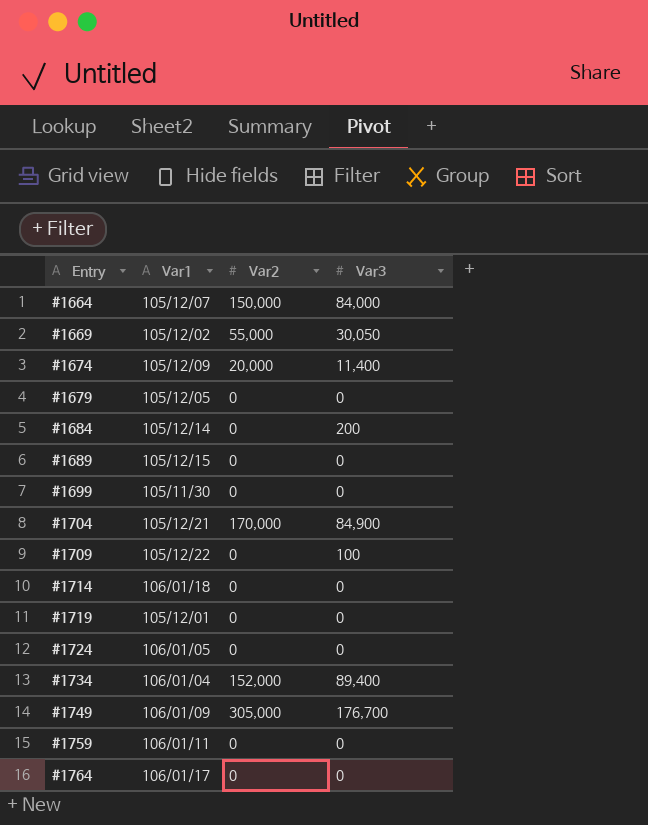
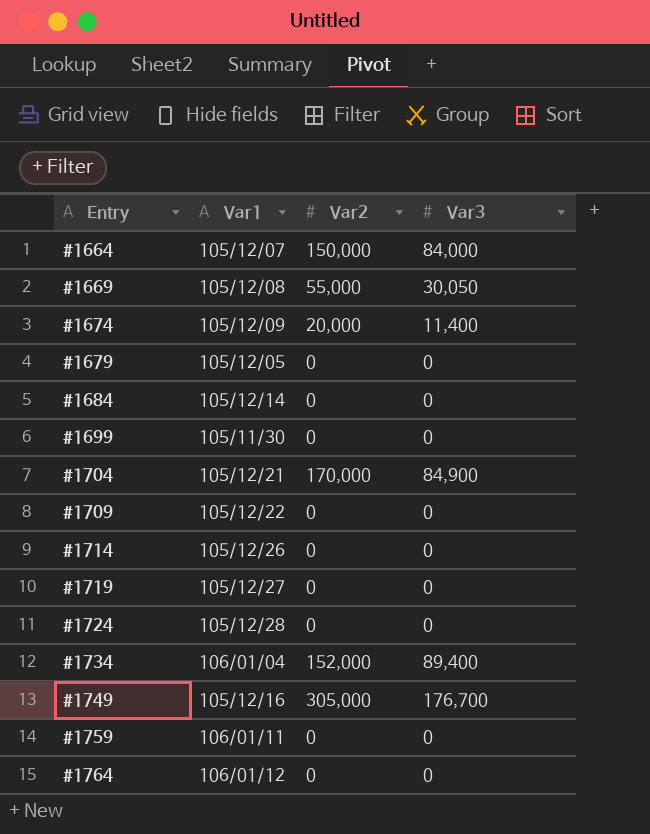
row #1689: 105/12/15 | 0 | 0 -> none
#1669 | Var1: 105/12/02 -> 105/12/08
#1684 | Var3: 200 -> 0
#1709 | Var3: 100 -> 0
#1714 | Var1: 106/01/18 -> 105/12/26
#1719 | Var1: 105/12/01 -> 105/12/27
#1724 | Var1: 106/01/05 -> 105/12/28
#1749 | Var1: 106/01/09 -> 105/12/16
#1764 | Var1: 106/01/17 -> 106/01/12

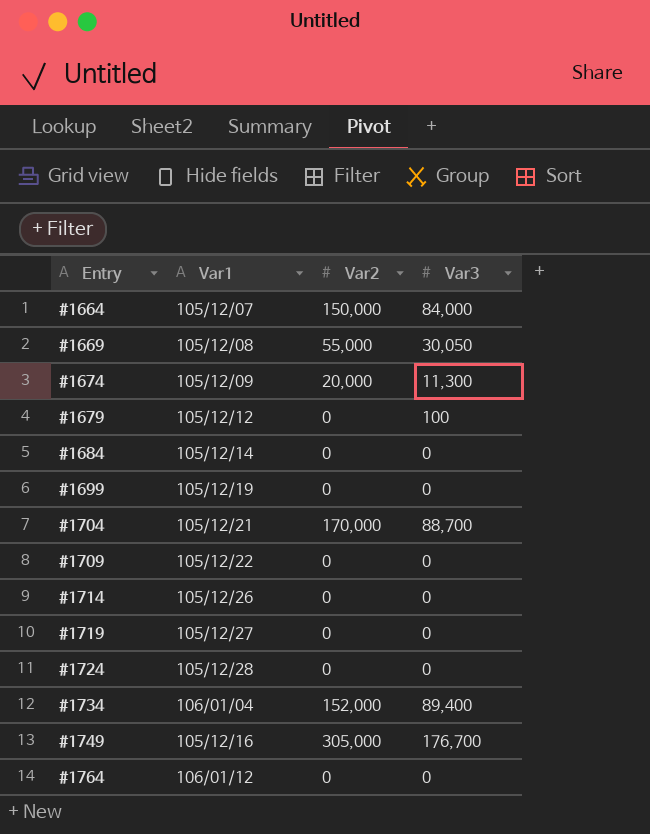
row #1759: 106/01/11 | 0 | 0 -> none
#1674 | Var3: 11,400 -> 11,300
#1679 | Var1: 105/12/05 -> 105/12/12
#1679 | Var3: 0 -> 100
#1699 | Var1: 105/11/30 -> 105/12/19
#1704 | Var3: 84,900 -> 88,700

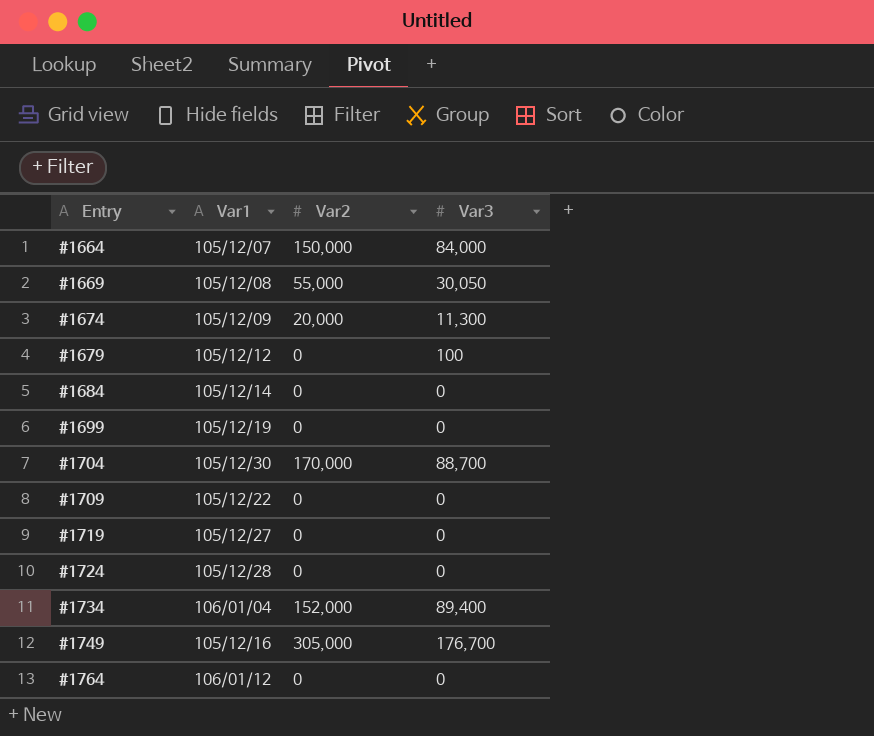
row #1714: 105/12/26 | 0 | 0 -> none
#1704 | Var1: 105/12/21 -> 105/12/30

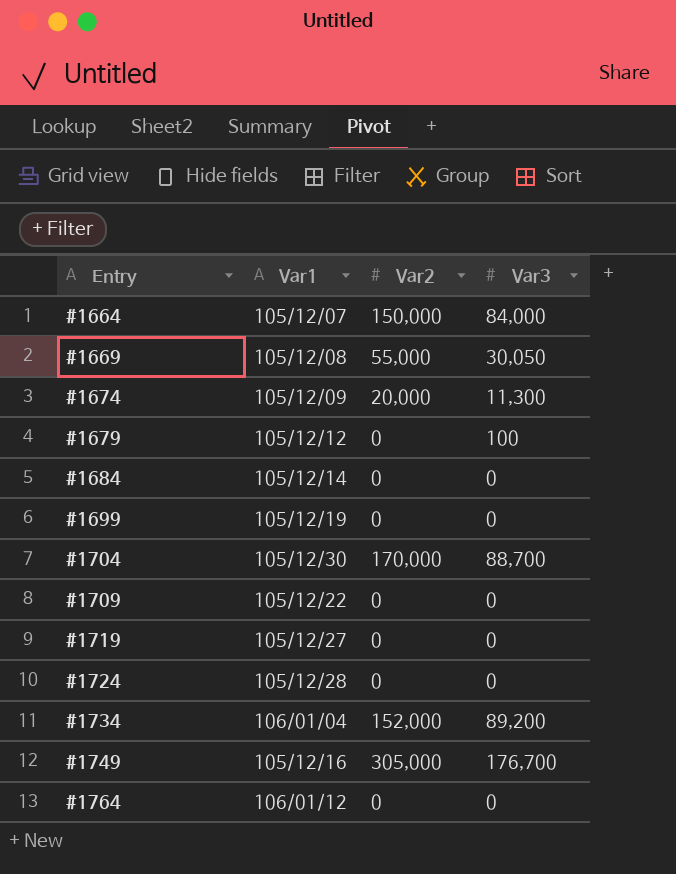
#1734 | Var3: 89,400 -> 89,200

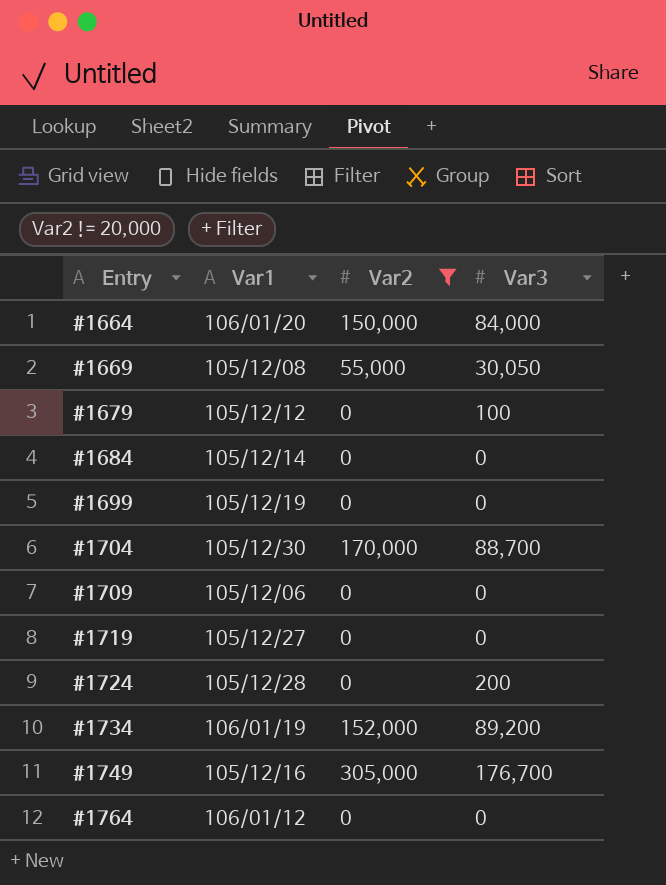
filter: none -> Var2 != 20,000
#1664 | Var1: 105/12/07 -> 106/01/20
#1709 | Var1: 105/12/22 -> 105/12/06
#1724 | Var3: 0 -> 200
#1734 | Var1: 106/01/04 -> 106/01/19

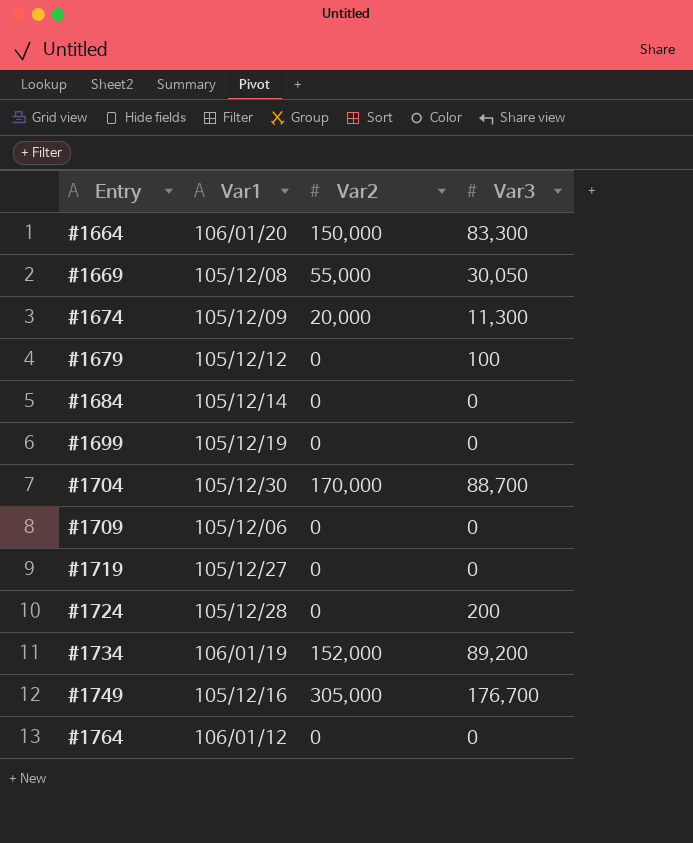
filter: Var2 != 20,000 -> none
#1664 | Var3: 84,000 -> 83,300

